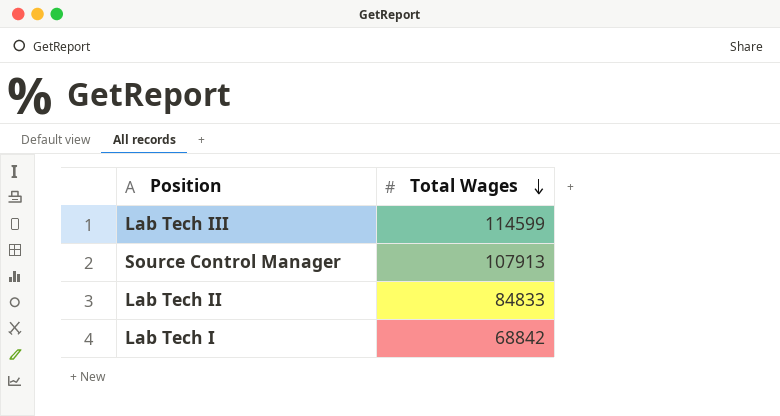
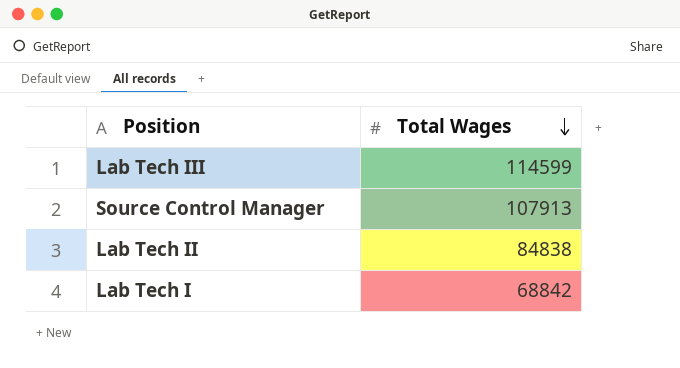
Lab Tech II | Total Wages: 84833 -> 84838

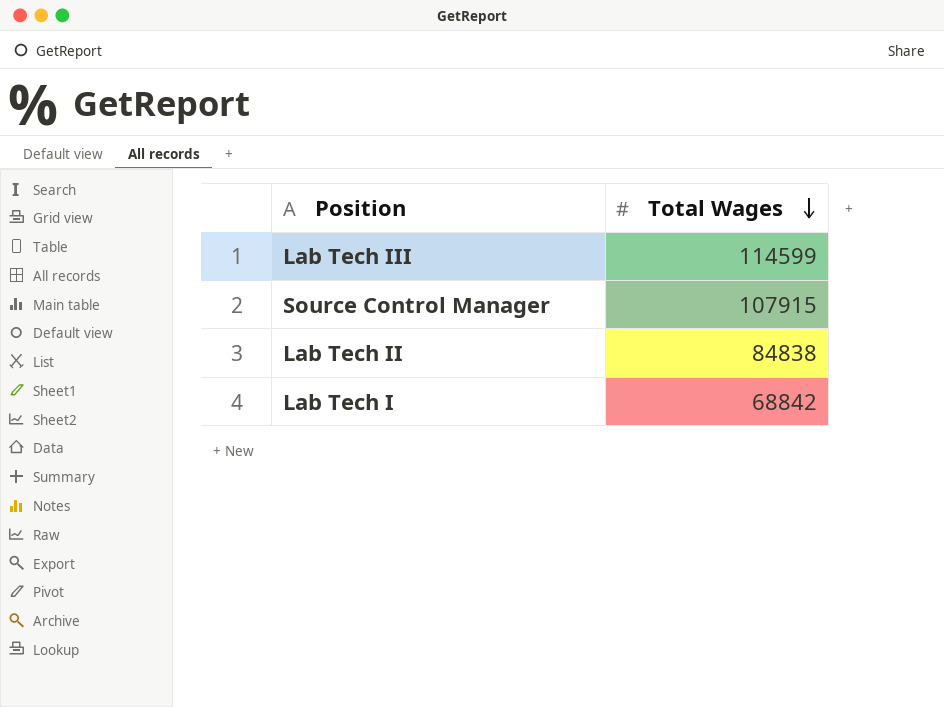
Source Control Manager | Total Wages: 107913 -> 107915

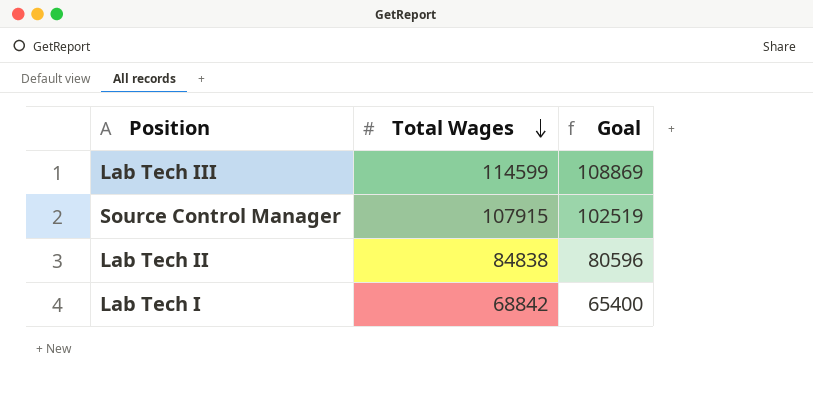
column Goal | formula: none -> [Total Wages] * 0.95

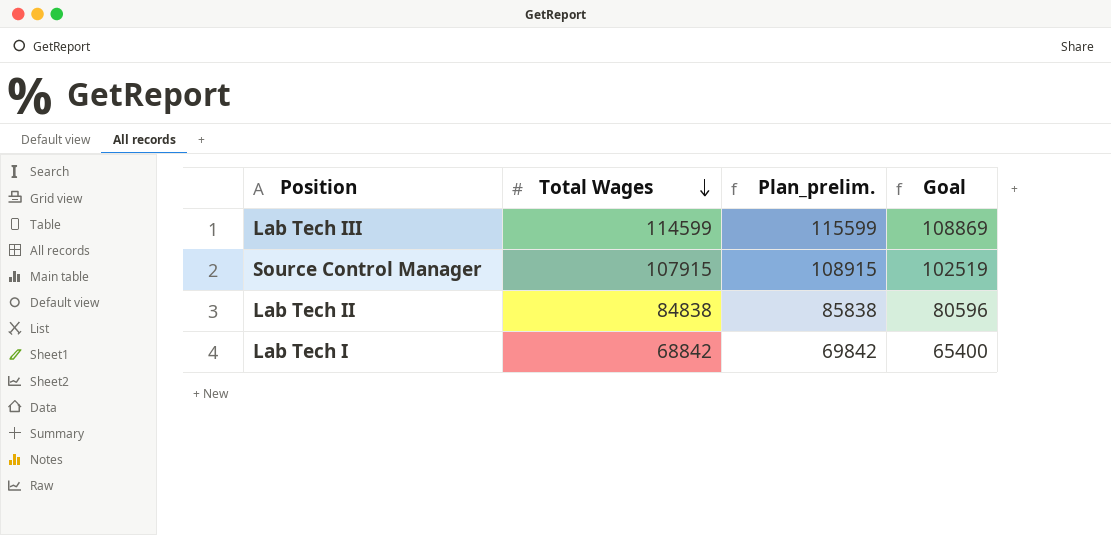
column Plan_prelim. | formula: none -> [Total Wages] + 1000

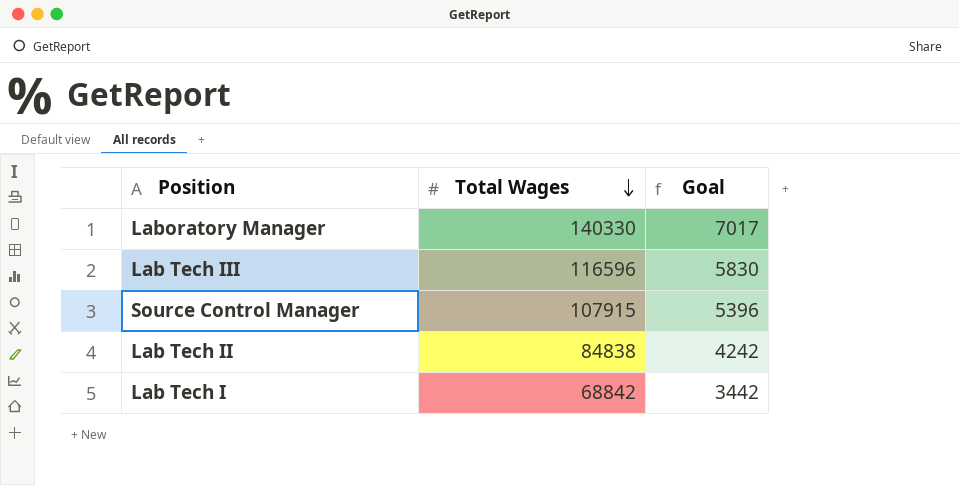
column Plan_prelim. | formula: [Total Wages] + 1000 -> none
column Goal | formula: [Total Wages] * 0.95 -> [Total Wages] * 0.05
row Laboratory Manager: none -> 140330 | 7017
Lab Tech III | Total Wages: 114599 -> 116596

